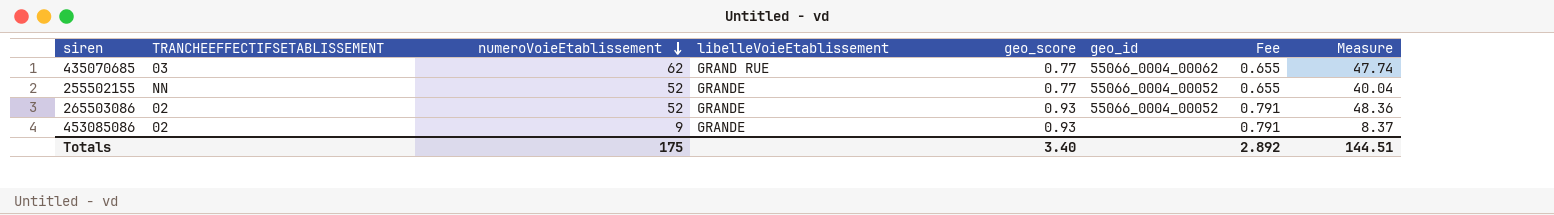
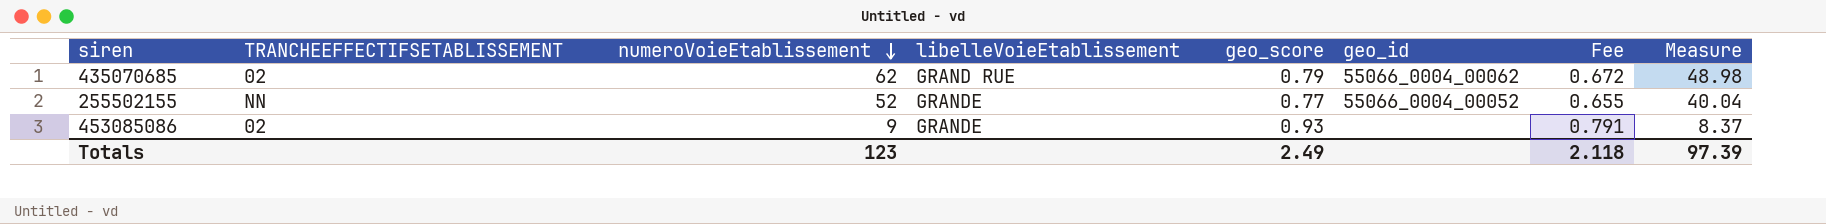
row 265503086: 02 | 52 | GRANDE | 0.93 | 55066_0004_00052 | 0.791 | 48.36 -> none
435070685 | TRANCHEEFFECTIFSETABLISSEMENT: 03 -> 02
435070685 | geo_score: 0.77 -> 0.79
435070685 | Fee: 0.655 -> 0.672
435070685 | Measure: 47.74 -> 48.98
Totals | numeroVoieEtablissement: 175 -> 123
Totals | geo_score: 3.40 -> 2.49
Totals | Fee: 2.892 -> 2.118
Totals | Measure: 144.51 -> 97.39

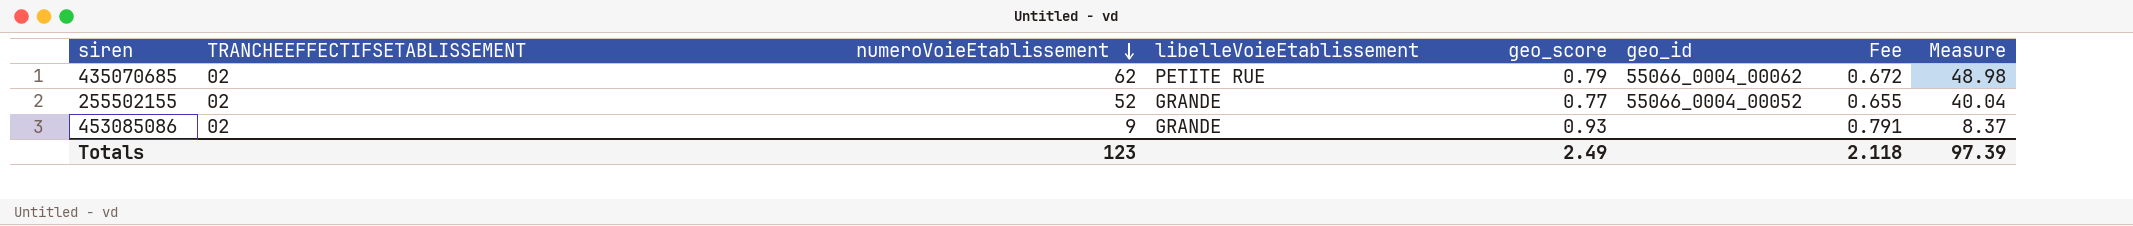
435070685 | libelleVoieEtablissement: GRAND RUE -> PETITE RUE
255502155 | TRANCHEEFFECTIFSETABLISSEMENT: NN -> 02

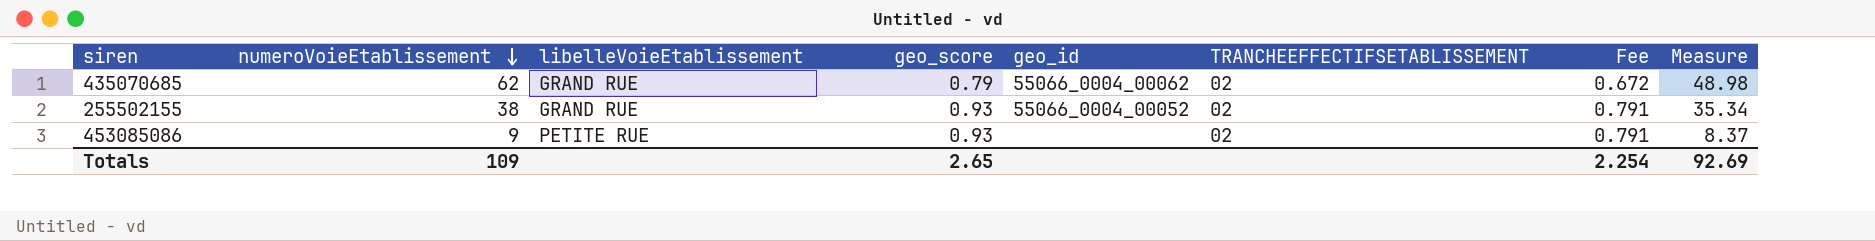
column TRANCHEEFFECTIFSETABLISSEMENT | position: 2 -> 6
435070685 | libelleVoieEtablissement: PETITE RUE -> GRAND RUE
255502155 | numeroVoieEtablissement: 52 -> 38
255502155 | libelleVoieEtablissement: GRANDE -> GRAND RUE
255502155 | geo_score: 0.77 -> 0.93
255502155 | Fee: 0.655 -> 0.791
255502155 | Measure: 40.04 -> 35.34
453085086 | libelleVoieEtablissement: GRANDE -> PETITE RUE
Totals | numeroVoieEtablissement: 123 -> 109
Totals | geo_score: 2.49 -> 2.65
Totals | Fee: 2.118 -> 2.254
Totals | Measure: 97.39 -> 92.69

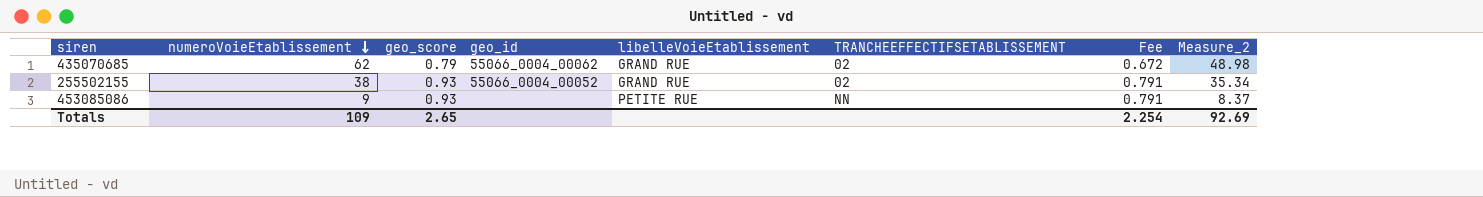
column libelleVoieEtablissement | position: 3 -> 5
column name: Measure -> Measure_2
453085086 | TRANCHEEFFECTIFSETABLISSEMENT: 02 -> NN

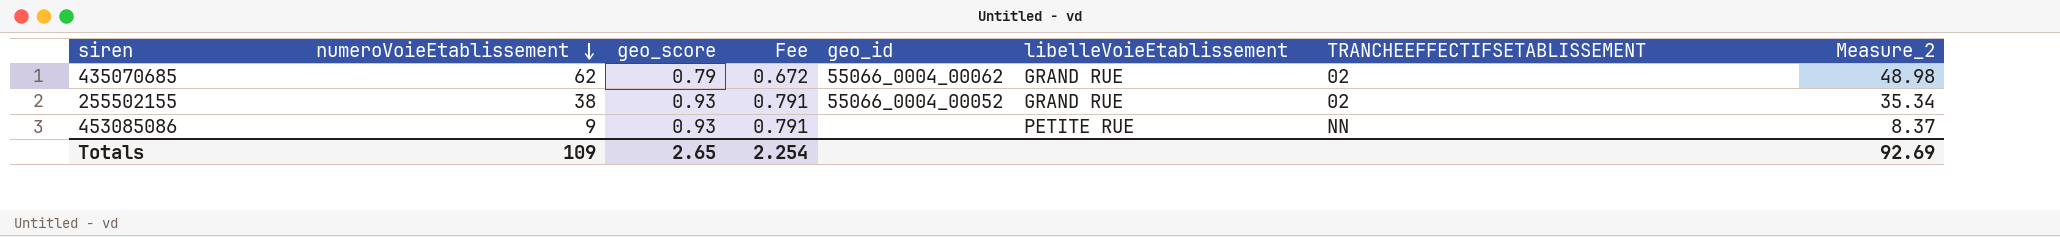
column Fee | position: 7 -> 4

